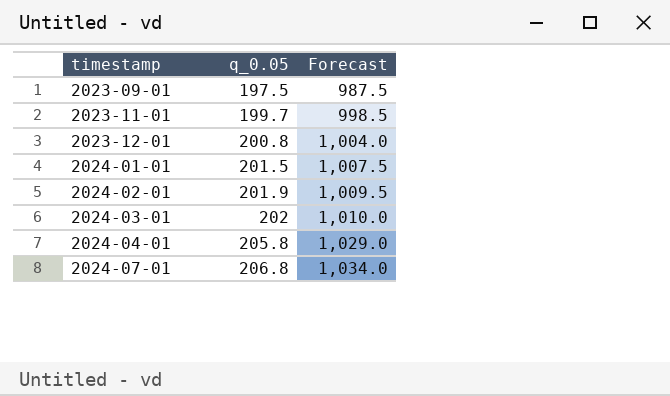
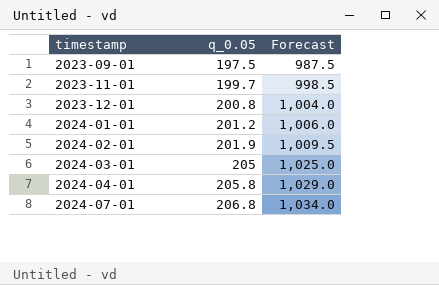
2024-01-01 | q_0.05: 201.5 -> 201.2
2024-01-01 | Forecast: 1,007.5 -> 1,006.0
2024-03-01 | q_0.05: 202 -> 205
2024-03-01 | Forecast: 1,010.0 -> 1,025.0

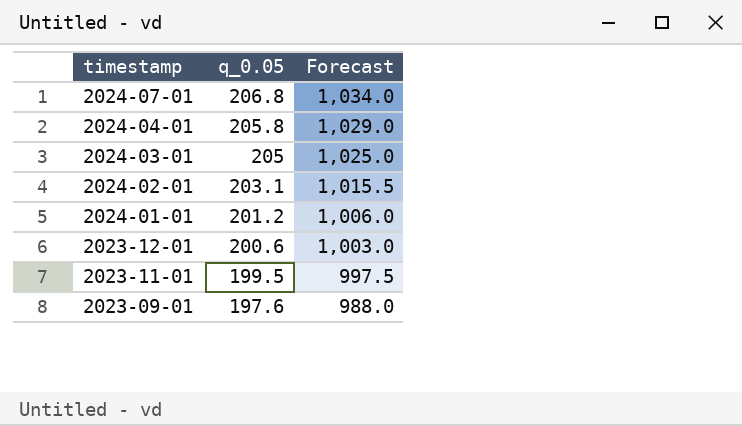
row order: timestamp ascending -> timestamp descending
2024-02-01 | q_0.05: 201.9 -> 203.1
2024-02-01 | Forecast: 1,009.5 -> 1,015.5
2023-12-01 | q_0.05: 200.8 -> 200.6
2023-12-01 | Forecast: 1,004.0 -> 1,003.0
2023-11-01 | q_0.05: 199.7 -> 199.5
2023-11-01 | Forecast: 998.5 -> 997.5
2023-09-01 | q_0.05: 197.5 -> 197.6
2023-09-01 | Forecast: 987.5 -> 988.0

